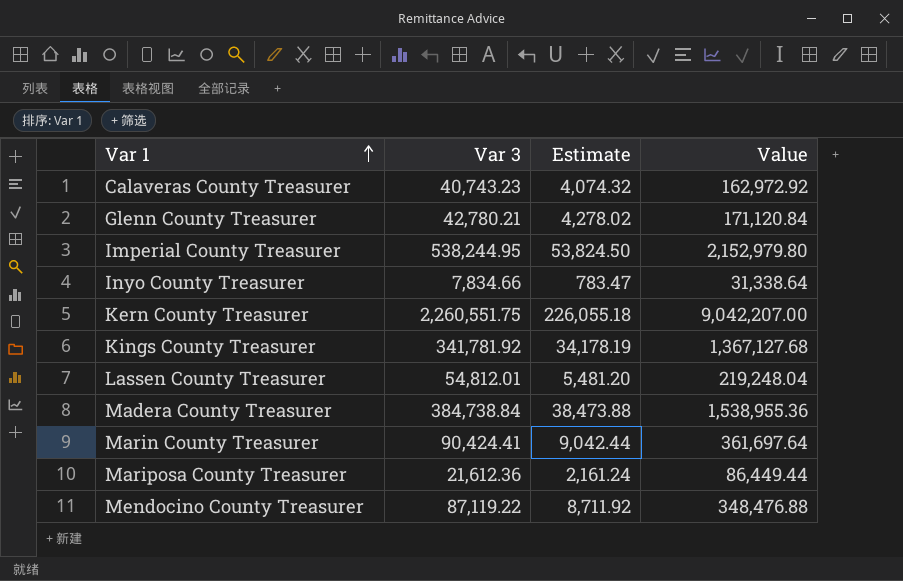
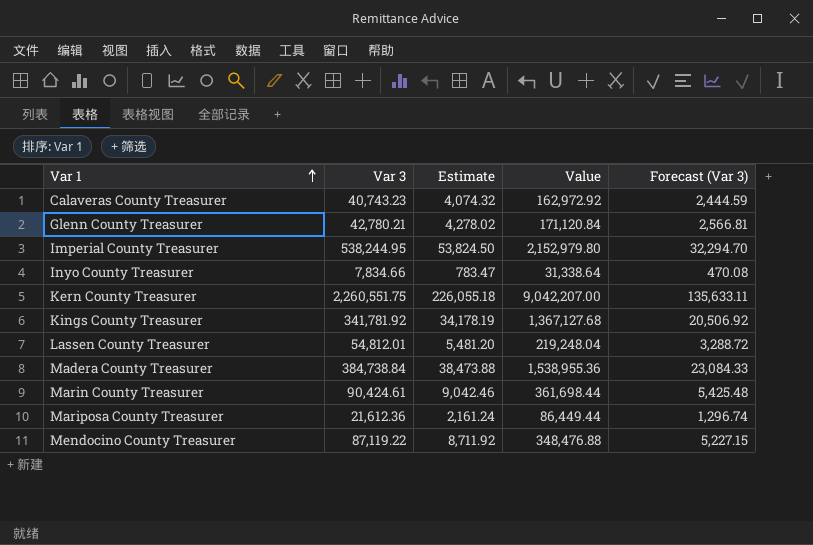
column Forecast (Var 3) | formula: none -> [Var 3] * 0.06
Marin County Treasurer | Var 3: 90,424.41 -> 90,424.61
Marin County Treasurer | Estimate: 9,042.44 -> 9,042.46
Marin County Treasurer | Value: 361,697.64 -> 361,698.44

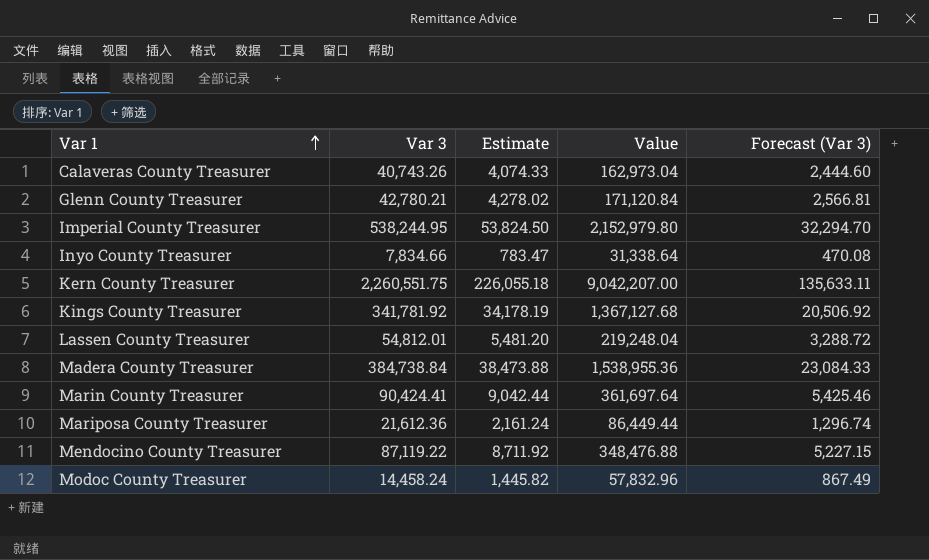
Calaveras County Treasurer | Var 3: 40,743.23 -> 40,743.26
Calaveras County Treasurer | Estimate: 4,074.32 -> 4,074.33
Calaveras County Treasurer | Value: 162,972.92 -> 162,973.04
Calaveras County Treasurer | Forecast (Var 3): 2,444.59 -> 2,444.60
Marin County Treasurer | Var 3: 90,424.61 -> 90,424.41
Marin County Treasurer | Estimate: 9,042.46 -> 9,042.44
Marin County Treasurer | Value: 361,698.44 -> 361,697.64
Marin County Treasurer | Forecast (Var 3): 5,425.48 -> 5,425.46
row Modoc County Treasurer: none -> 14,458.24 | 1,445.82 | 57,832.96 | 867.49

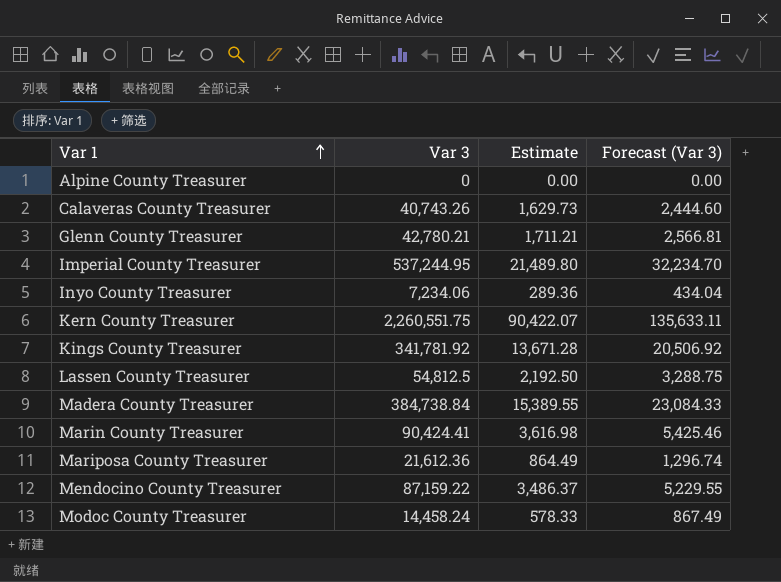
column Value | formula: [Var 3] * 4 -> none
column Estimate | formula: [Var 3] * 0.1 -> [Var 3] * 0.04
row Alpine County Treasurer: none -> 0 | 0.00 | 0.00
Imperial County Treasurer | Var 3: 538,244.95 -> 537,244.95
Imperial County Treasurer | Forecast (Var 3): 32,294.70 -> 32,234.70
Inyo County Treasurer | Var 3: 7,834.66 -> 7,234.06
Inyo County Treasurer | Forecast (Var 3): 470.08 -> 434.04
Lassen County Treasurer | Var 3: 54,812.01 -> 54,812.5
Lassen County Treasurer | Forecast (Var 3): 3,288.72 -> 3,288.75
Mendocino County Treasurer | Var 3: 87,119.22 -> 87,159.22
Mendocino County Treasurer | Forecast (Var 3): 5,227.15 -> 5,229.55

